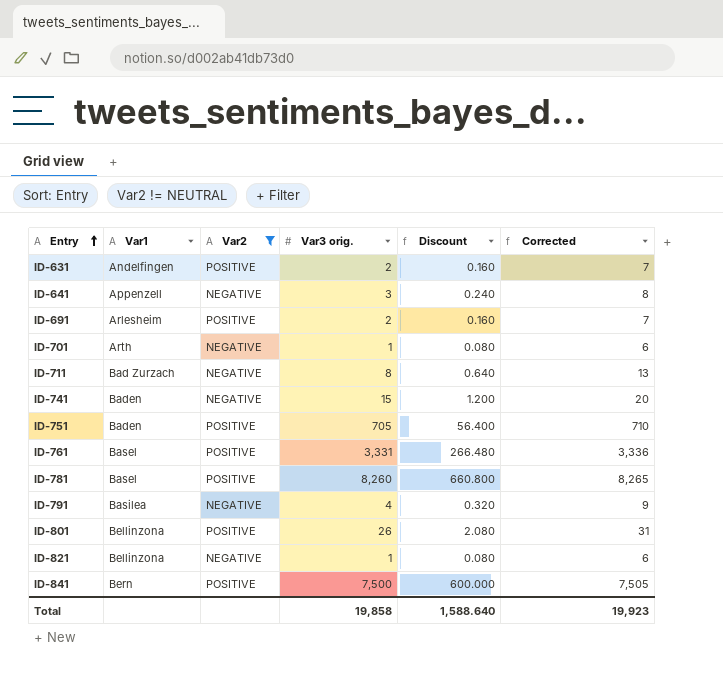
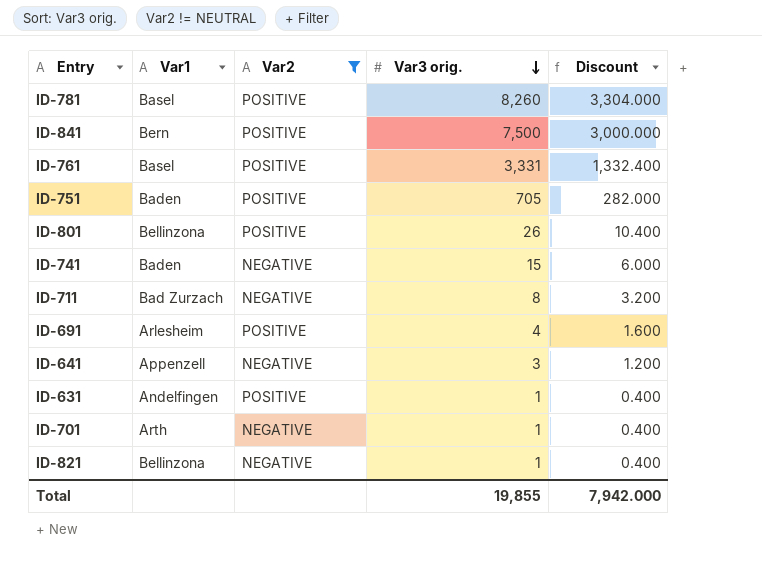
row order: Entry ascending -> Var3 orig. descending
column Corrected | formula: [Var3 orig.] + 5 -> none
column Discount | formula: [Var3 orig.] * 0.08 -> [Var3 orig.] * 0.4
row ID-791: Basilea | NEGATIVE | 4 | 0.320 | 9 -> none
ID-691 | Var3 orig.: 2 -> 4
ID-631 | Var3 orig.: 2 -> 1
Total | Var3 orig.: 19,858 -> 19,855
Total | Discount: 1,588.640 -> 7,942.000

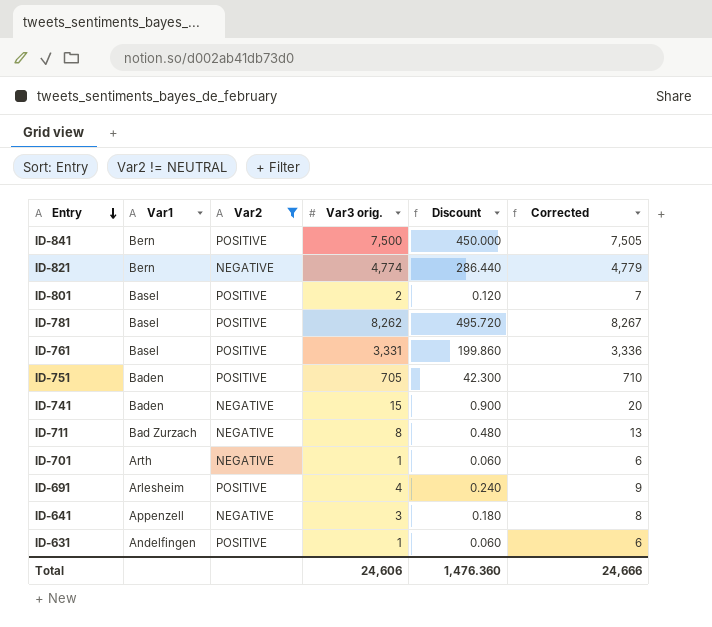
row order: Var3 orig. descending -> Entry descending
column Discount | formula: [Var3 orig.] * 0.4 -> [Var3 orig.] * 0.06
column Corrected | formula: none -> [Var3 orig.] + 5
ID-821 | Var1: Bellinzona -> Bern
ID-821 | Var3 orig.: 1 -> 4,774
ID-801 | Var1: Bellinzona -> Basel
ID-801 | Var3 orig.: 26 -> 2
ID-781 | Var3 orig.: 8,260 -> 8,262
Total | Var3 orig.: 19,855 -> 24,606
Total | Discount: 7,942.000 -> 1,476.360

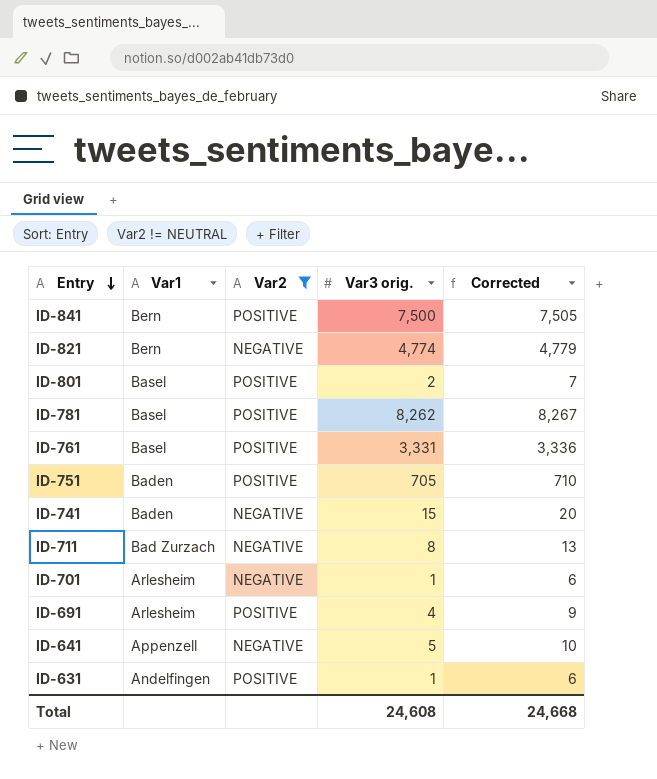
column Discount | formula: [Var3 orig.] * 0.06 -> none
ID-701 | Var1: Arth -> Arlesheim
ID-641 | Var3 orig.: 3 -> 5
ID-641 | Corrected: 8 -> 10
Total | Var3 orig.: 24,606 -> 24,608
Total | Corrected: 24,666 -> 24,668

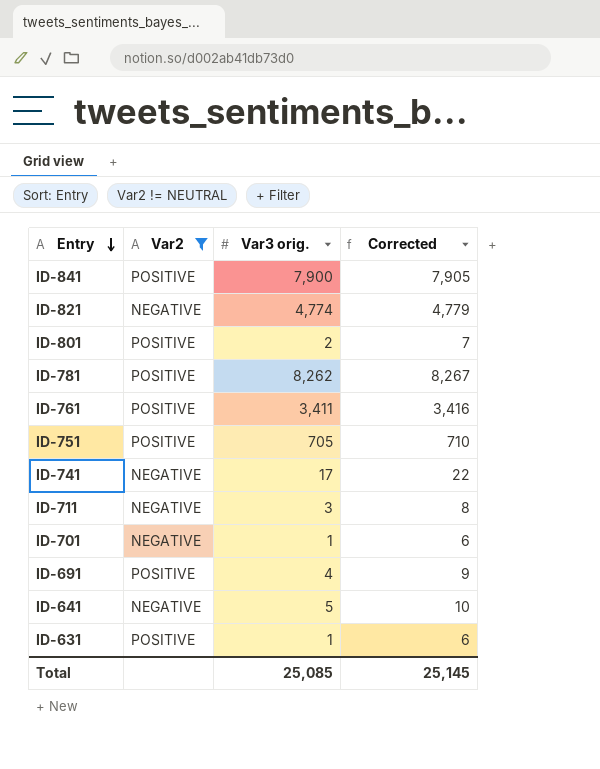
column Var1 | position: 2 -> none
ID-841 | Var3 orig.: 7,500 -> 7,900
ID-841 | Corrected: 7,505 -> 7,905
ID-761 | Var3 orig.: 3,331 -> 3,411
ID-761 | Corrected: 3,336 -> 3,416
ID-741 | Var3 orig.: 15 -> 17
ID-741 | Corrected: 20 -> 22
ID-711 | Var3 orig.: 8 -> 3
ID-711 | Corrected: 13 -> 8
Total | Var3 orig.: 24,608 -> 25,085
Total | Corrected: 24,668 -> 25,145

